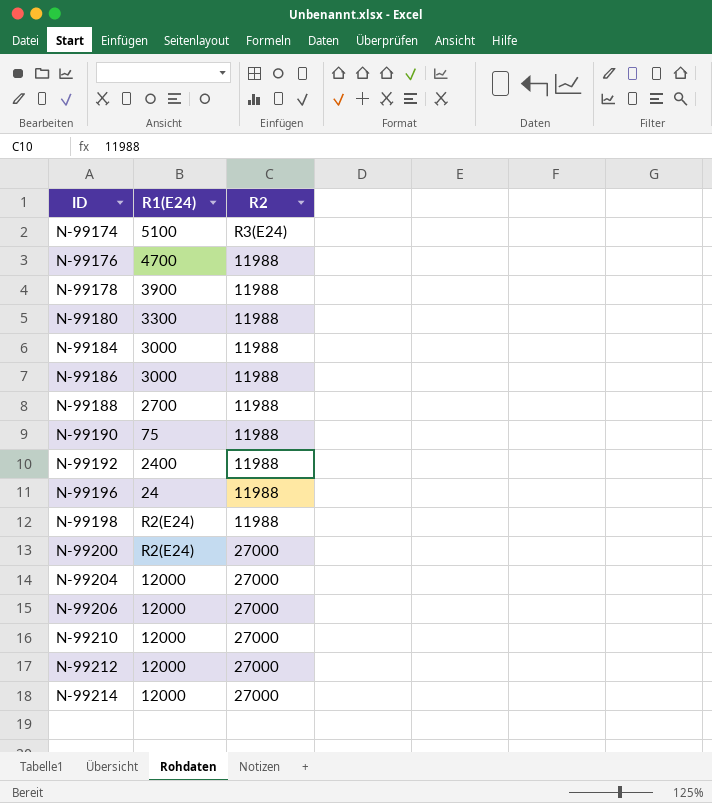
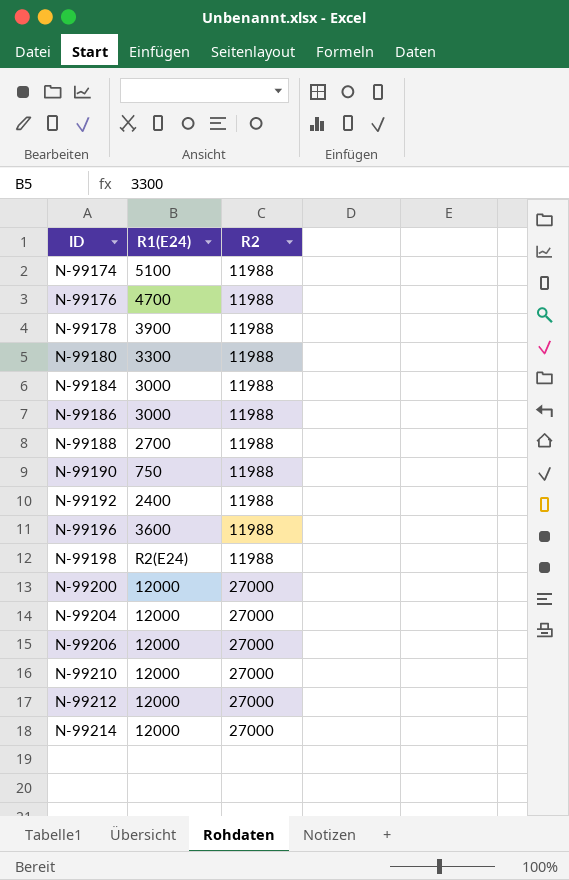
N-99174 | R2: R3(E24) -> 11988
N-99190 | R1(E24): 75 -> 750
N-99196 | R1(E24): 24 -> 3600
N-99200 | R1(E24): R2(E24) -> 12000

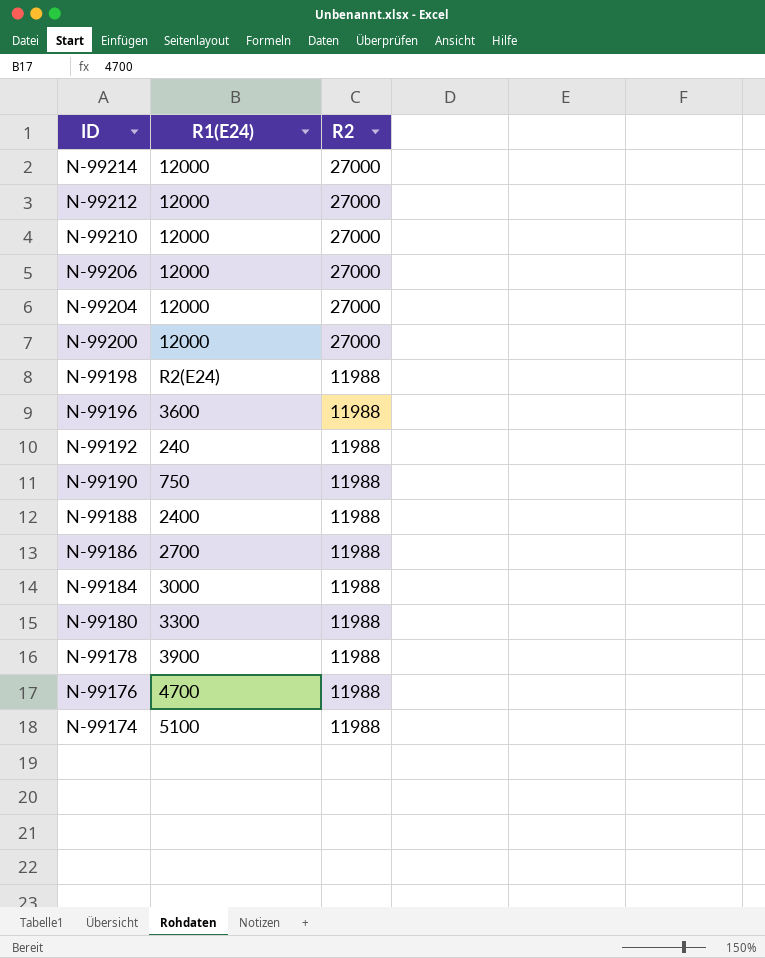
row order: ID ascending -> ID descending
N-99192 | R1(E24): 2400 -> 240
N-99188 | R1(E24): 2700 -> 2400
N-99186 | R1(E24): 3000 -> 2700

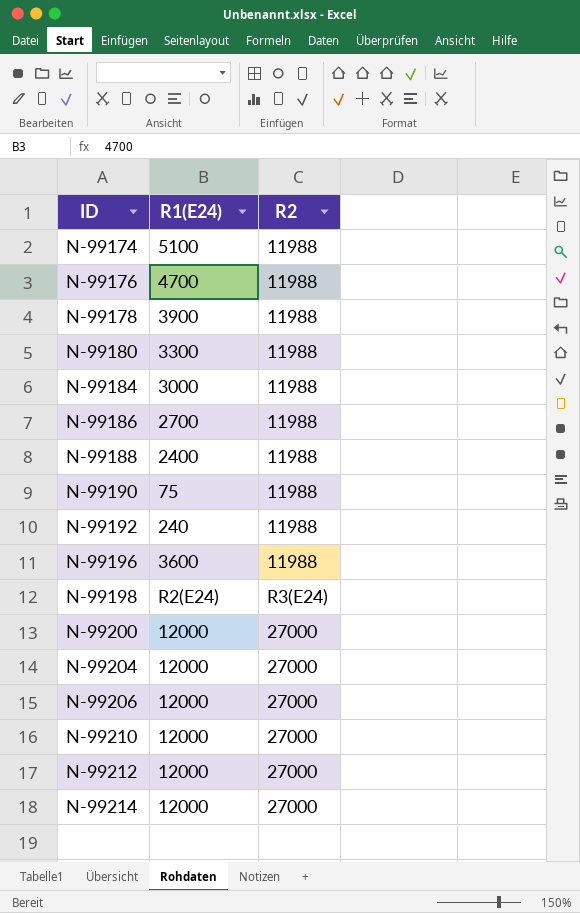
row order: ID descending -> ID ascending
N-99190 | R1(E24): 750 -> 75
N-99198 | R2: 11988 -> R3(E24)

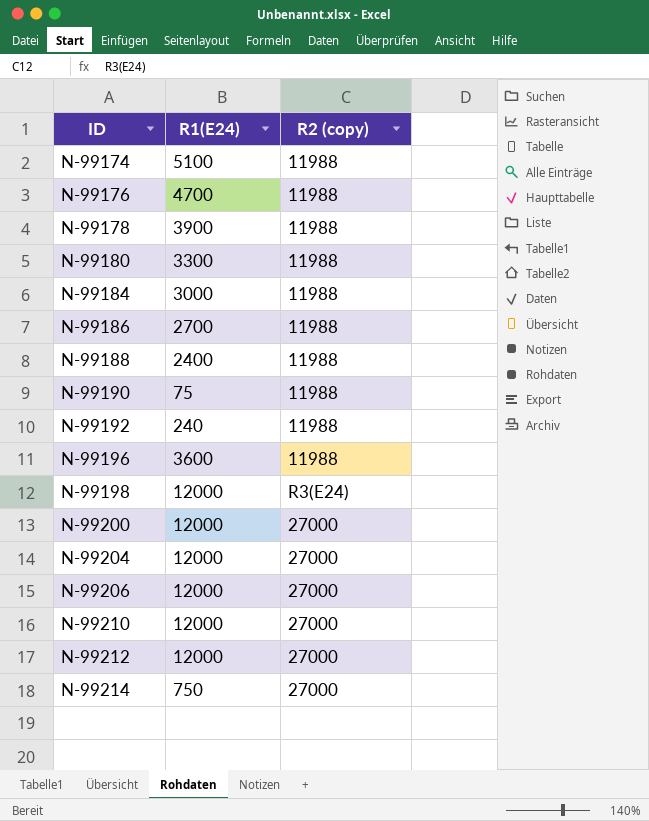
column name: R2 -> R2 (copy)
N-99198 | R1(E24): R2(E24) -> 12000
N-99214 | R1(E24): 12000 -> 750

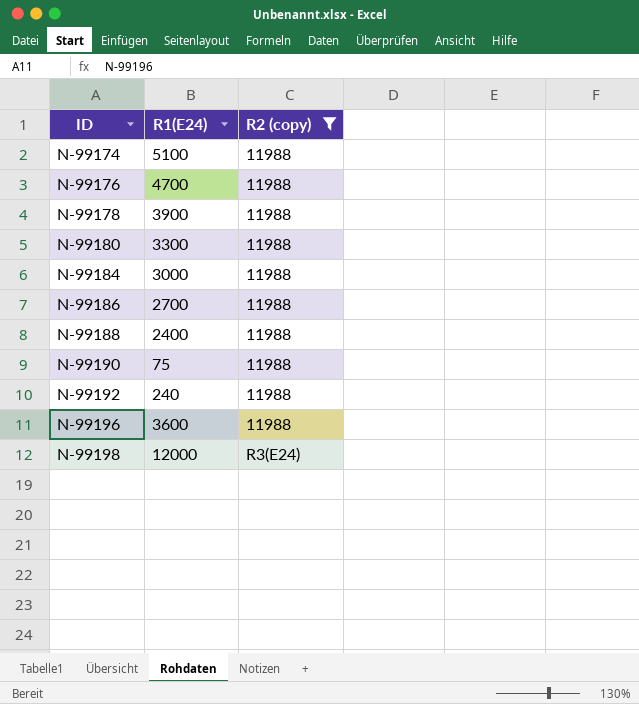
filter: none -> R2 (copy) != 27000

